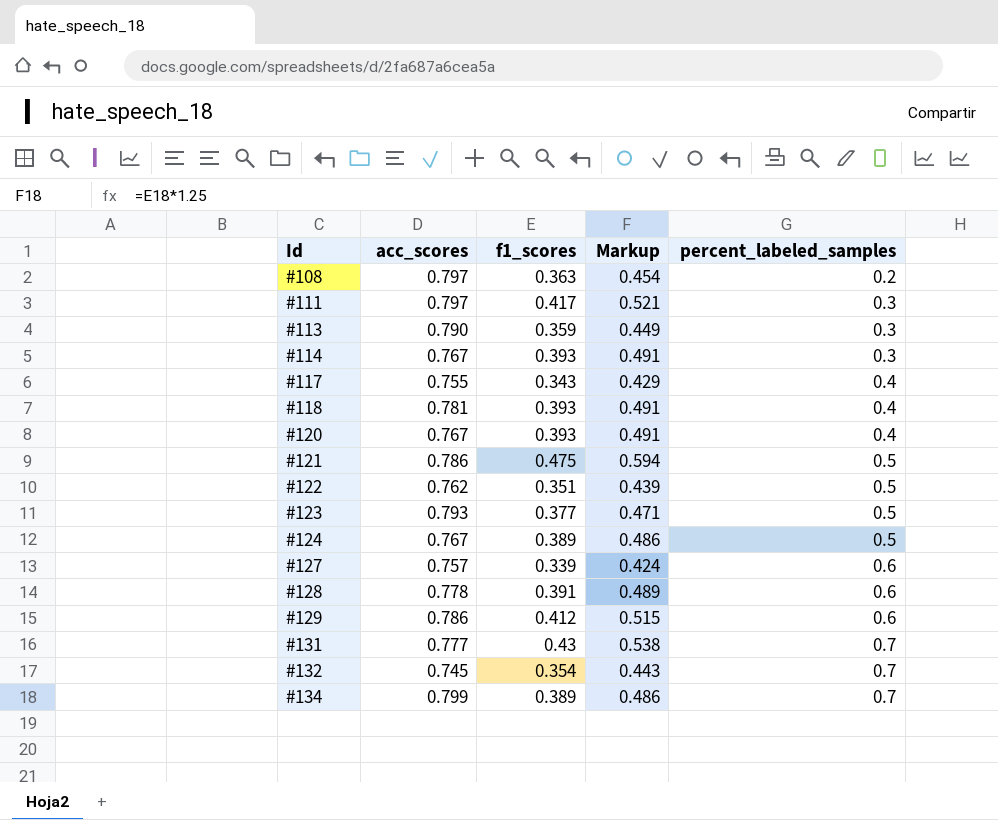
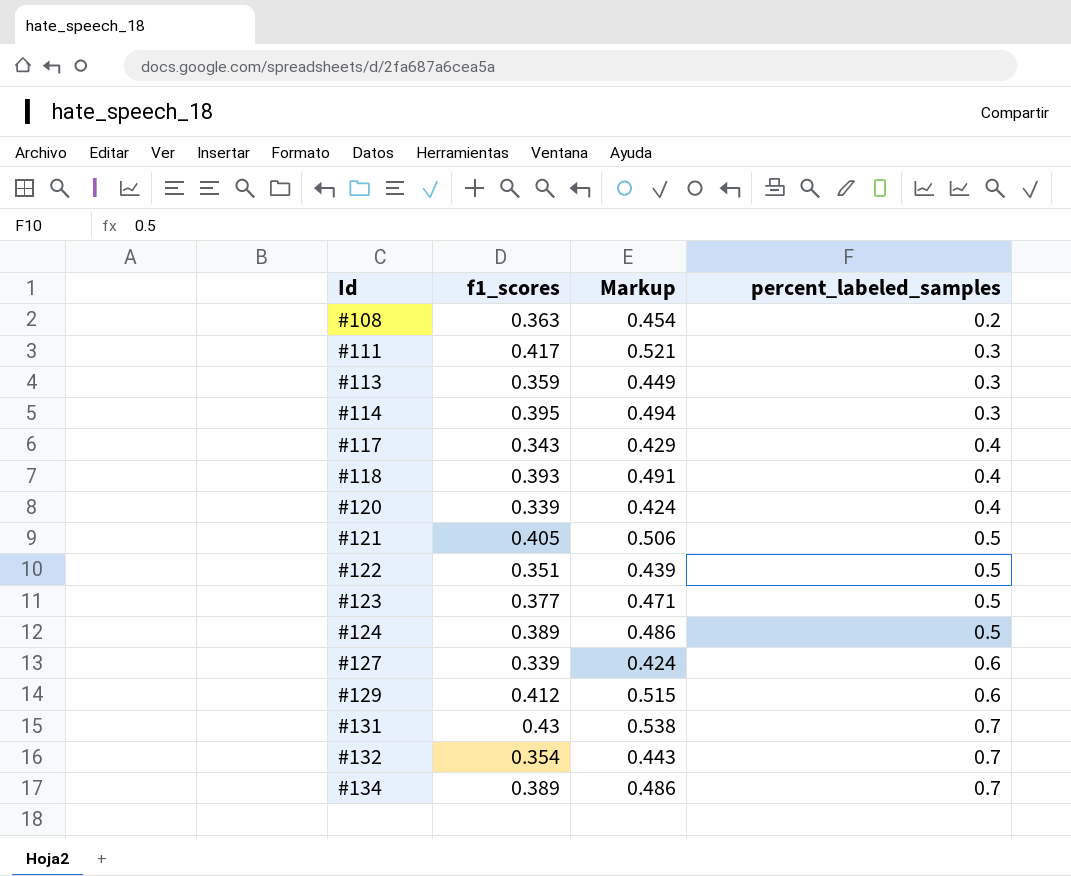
column acc_scores | position: 2 -> none
row #128: 0.778 | 0.391 | 0.489 | 0.6 -> none
#114 | f1_scores: 0.393 -> 0.395
#114 | Markup: 0.491 -> 0.494
#120 | f1_scores: 0.393 -> 0.339
#120 | Markup: 0.491 -> 0.424
#121 | f1_scores: 0.475 -> 0.405
#121 | Markup: 0.594 -> 0.506

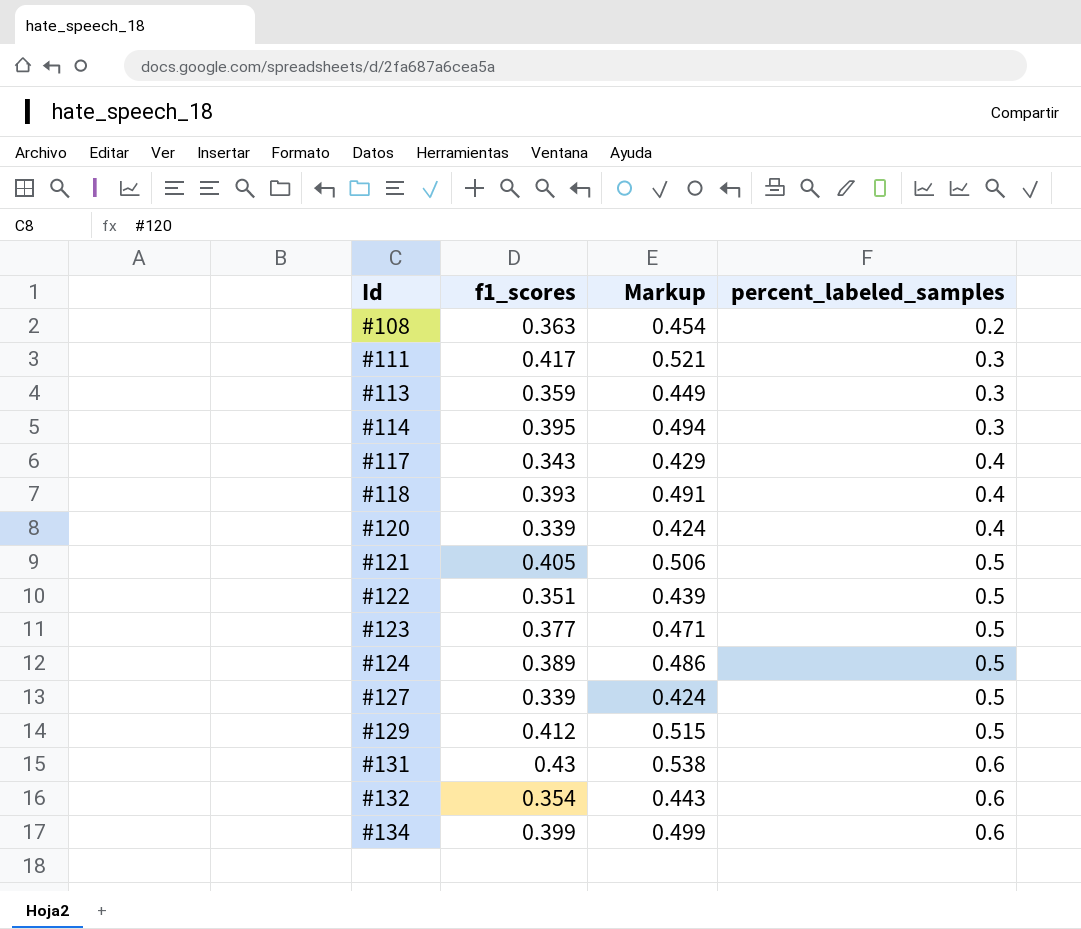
#127 | percent_labeled_samples: 0.6 -> 0.5
#129 | percent_labeled_samples: 0.6 -> 0.5
#131 | percent_labeled_samples: 0.7 -> 0.6
#132 | percent_labeled_samples: 0.7 -> 0.6
#134 | f1_scores: 0.389 -> 0.399
#134 | Markup: 0.486 -> 0.499
#134 | percent_labeled_samples: 0.7 -> 0.6

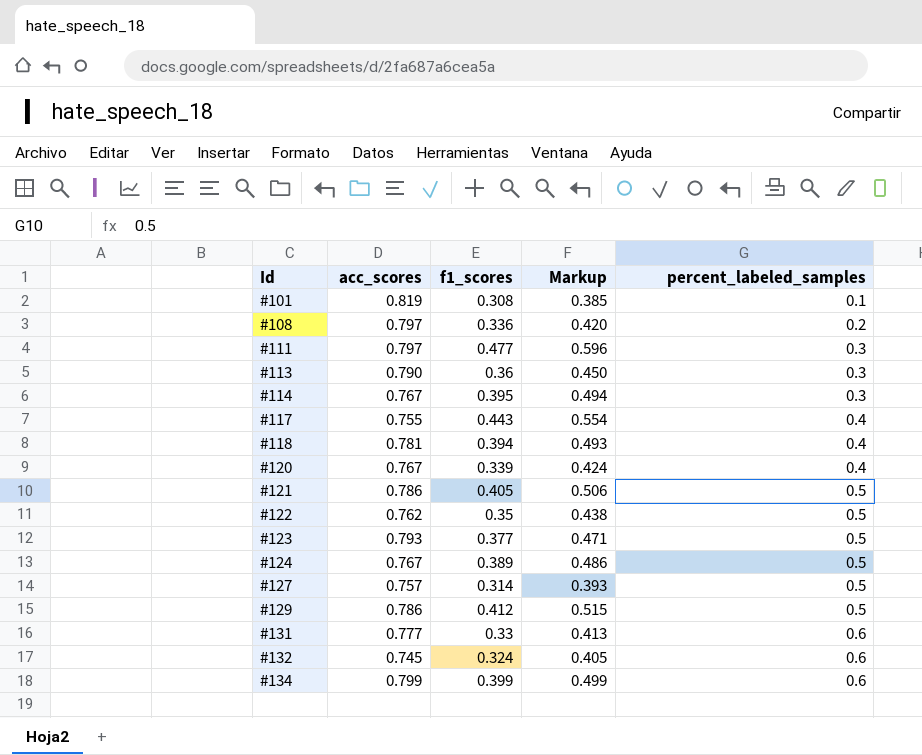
column acc_scores | position: none -> 2
row #101: none -> 0.819 | 0.308 | 0.385 | 0.1
#108 | f1_scores: 0.363 -> 0.336
#108 | Markup: 0.454 -> 0.420
#111 | f1_scores: 0.417 -> 0.477
#111 | Markup: 0.521 -> 0.596
#113 | f1_scores: 0.359 -> 0.36
#113 | Markup: 0.449 -> 0.450
#117 | f1_scores: 0.343 -> 0.443
#117 | Markup: 0.429 -> 0.554
#118 | f1_scores: 0.393 -> 0.394
#118 | Markup: 0.491 -> 0.493
#122 | f1_scores: 0.351 -> 0.35
#122 | Markup: 0.439 -> 0.438
#127 | f1_scores: 0.339 -> 0.314
#127 | Markup: 0.424 -> 0.393
#131 | f1_scores: 0.43 -> 0.33
#131 | Markup: 0.538 -> 0.413
#132 | f1_scores: 0.354 -> 0.324
#132 | Markup: 0.443 -> 0.405

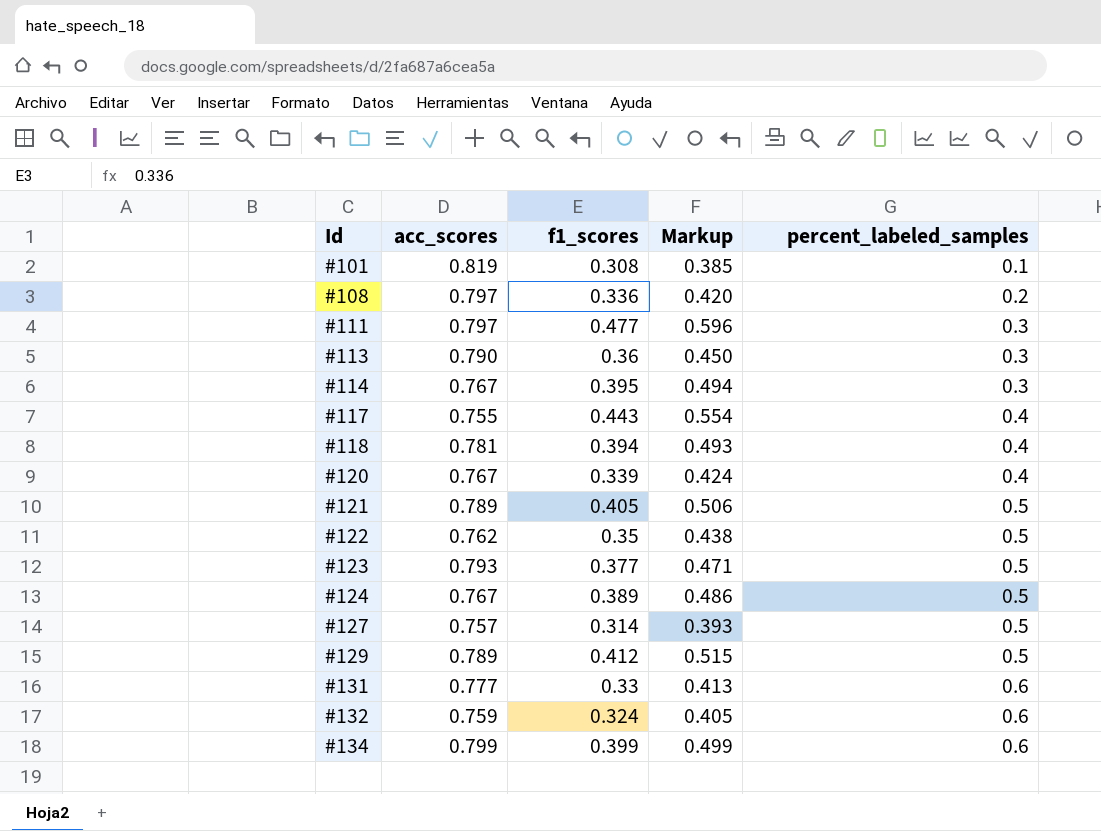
#121 | acc_scores: 0.786 -> 0.789
#129 | acc_scores: 0.786 -> 0.789
#132 | acc_scores: 0.745 -> 0.759

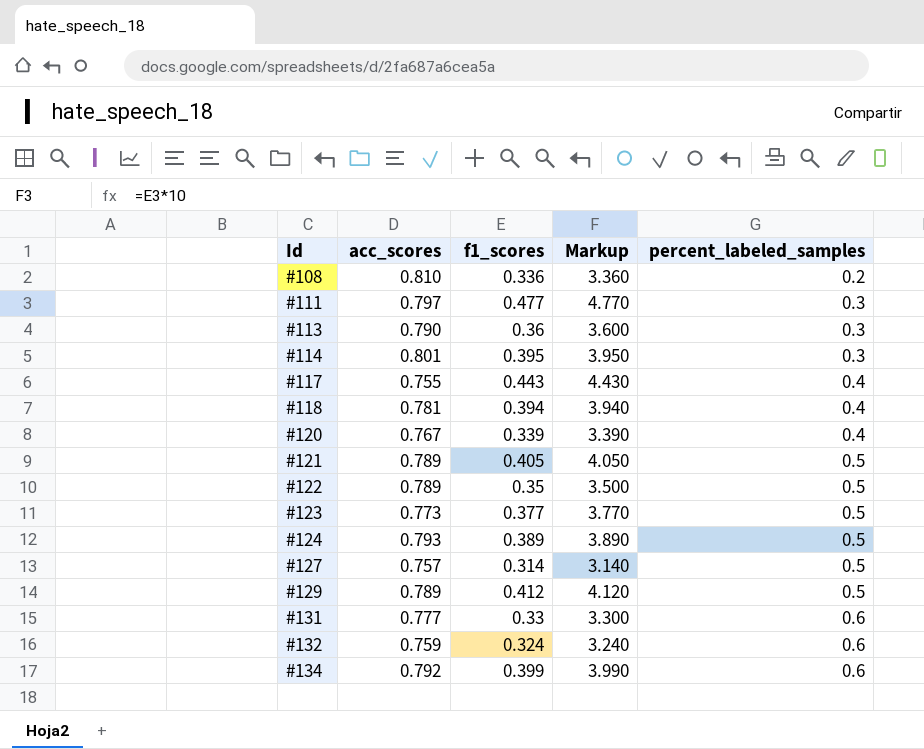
column Markup | formula: [f1_scores] * 1.25 -> [f1_scores] * 10
row #101: 0.819 | 0.308 | 0.385 | 0.1 -> none
#108 | acc_scores: 0.797 -> 0.810
#114 | acc_scores: 0.767 -> 0.801
#122 | acc_scores: 0.762 -> 0.789
#123 | acc_scores: 0.793 -> 0.773
#124 | acc_scores: 0.767 -> 0.793
#134 | acc_scores: 0.799 -> 0.792

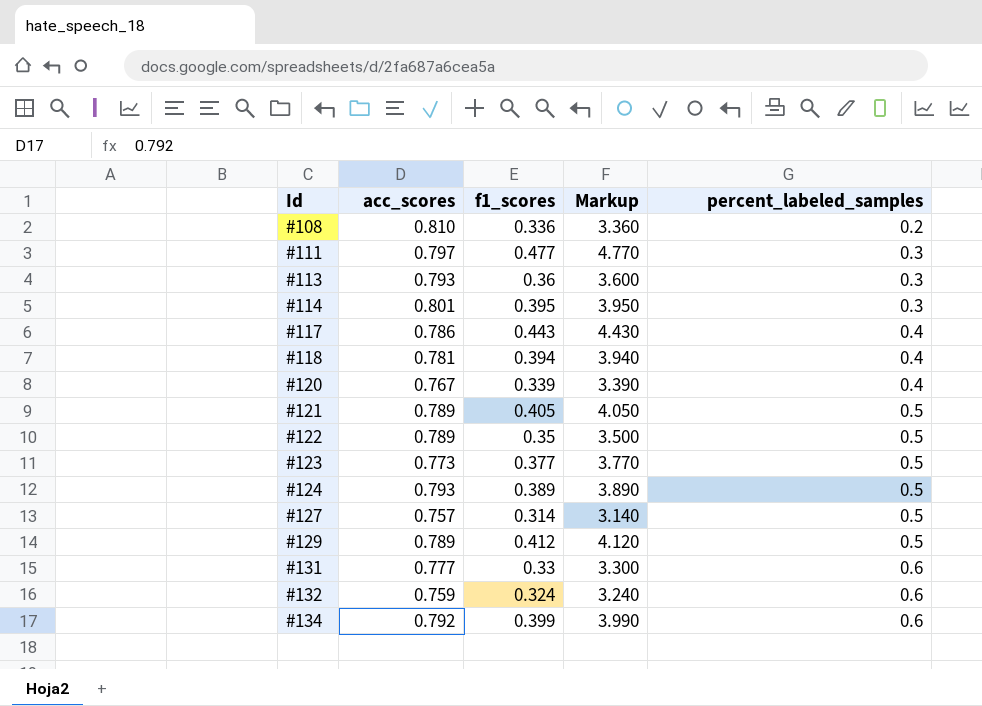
#113 | acc_scores: 0.790 -> 0.793
#117 | acc_scores: 0.755 -> 0.786

